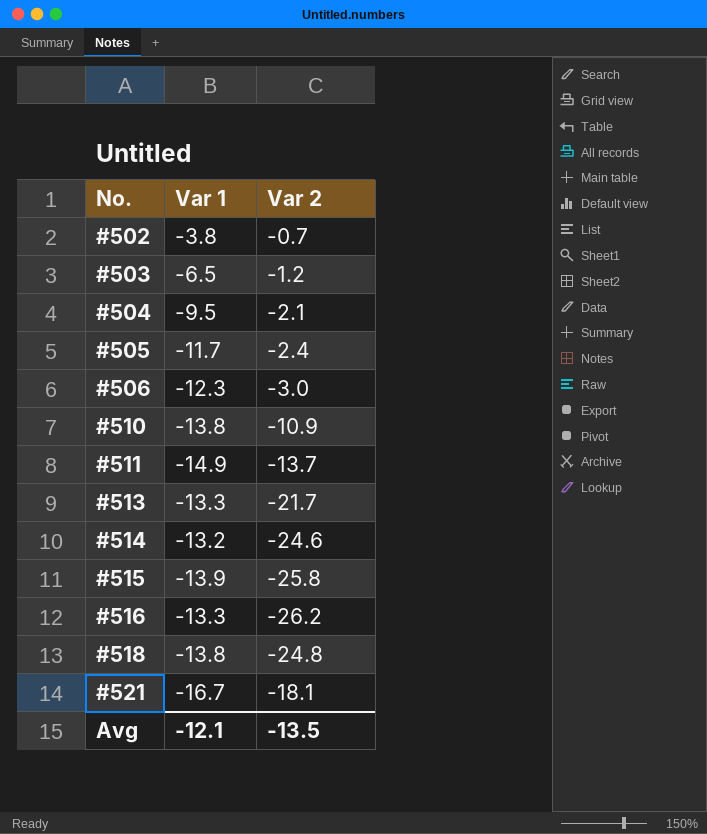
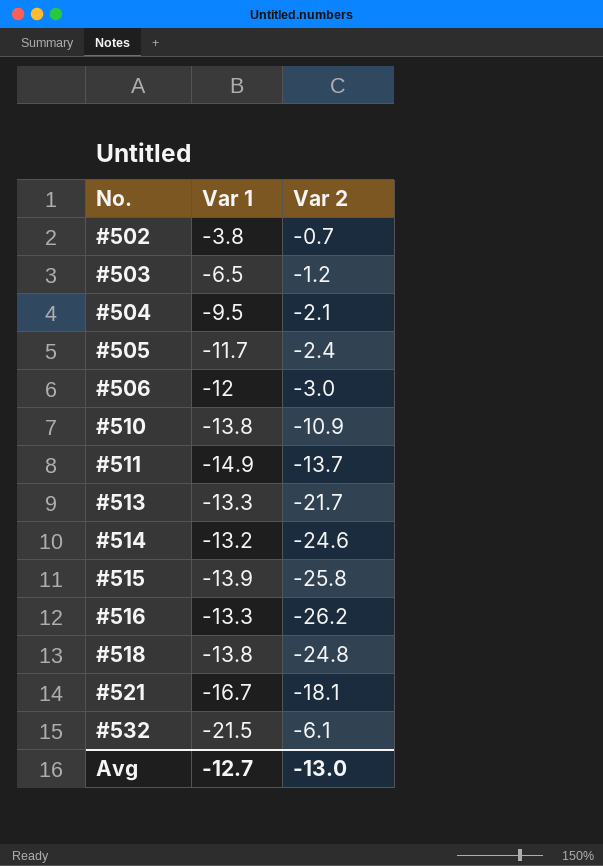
#506 | Var 1: -12.3 -> -12
row #532: none -> -21.5 | -6.1
Avg | Var 1: -12.1 -> -12.7
Avg | Var 2: -13.5 -> -13.0

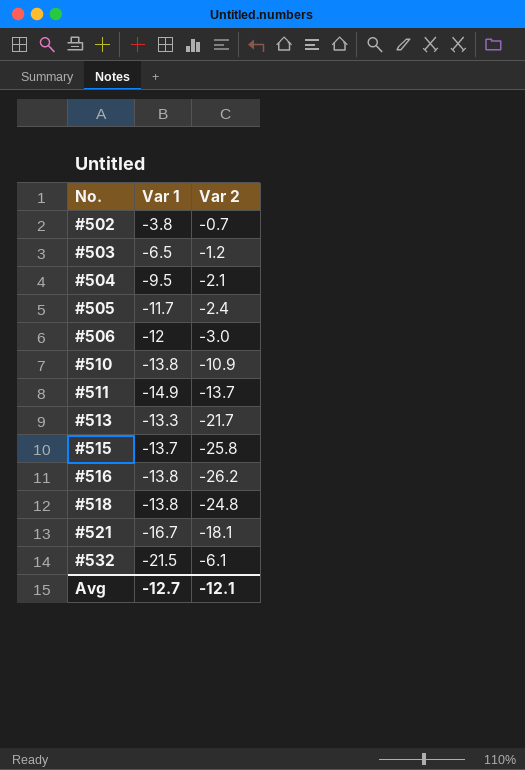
row #514: -13.2 | -24.6 -> none
#515 | Var 1: -13.9 -> -13.7
#516 | Var 1: -13.3 -> -13.8
Avg | Var 2: -13.0 -> -12.1

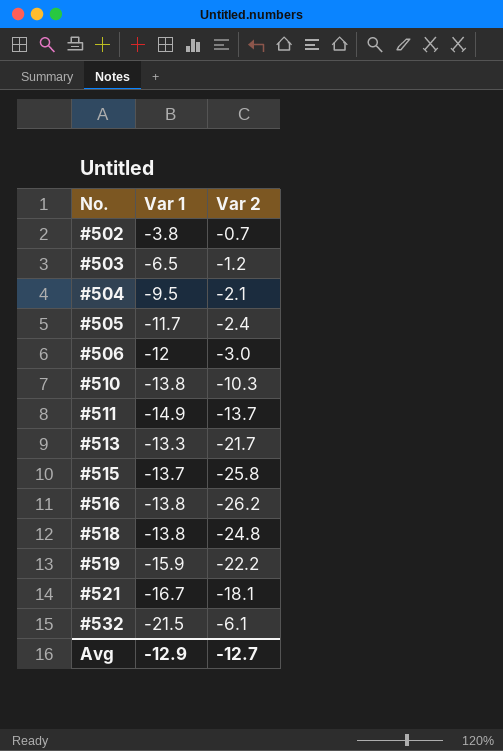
#510 | Var 2: -10.9 -> -10.3
row #519: none -> -15.9 | -22.2
Avg | Var 1: -12.7 -> -12.9
Avg | Var 2: -12.1 -> -12.7

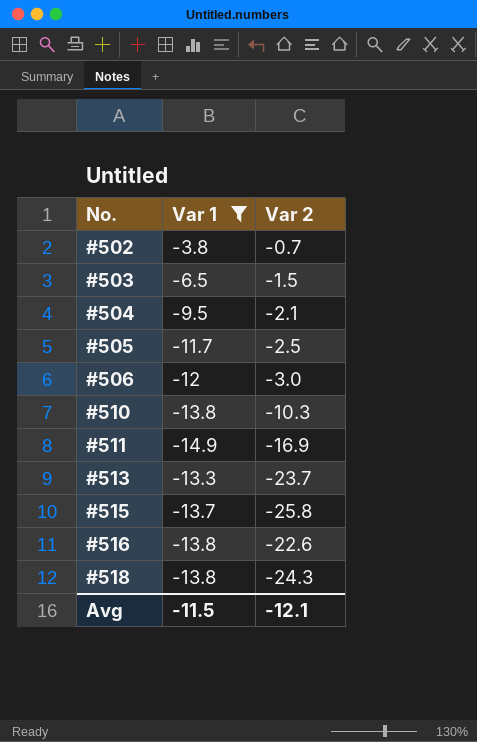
filter: none -> Var 1 >= -14.9
#503 | Var 2: -1.2 -> -1.5
#505 | Var 2: -2.4 -> -2.5
#511 | Var 2: -13.7 -> -16.9
#513 | Var 2: -21.7 -> -23.7
#516 | Var 2: -26.2 -> -22.6
#518 | Var 2: -24.8 -> -24.3
Avg | Var 1: -12.9 -> -11.5
Avg | Var 2: -12.7 -> -12.1

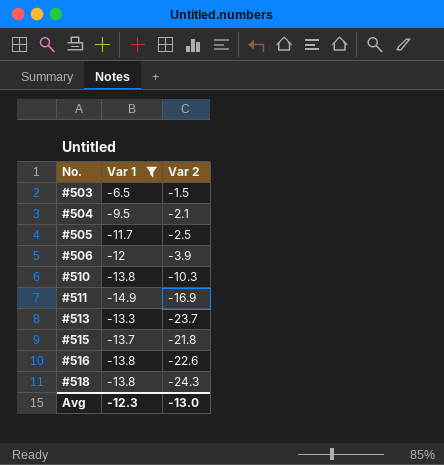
row #502: -3.8 | -0.7 -> none
#506 | Var 2: -3.0 -> -3.9
#515 | Var 2: -25.8 -> -21.8
Avg | Var 1: -11.5 -> -12.3
Avg | Var 2: -12.1 -> -13.0

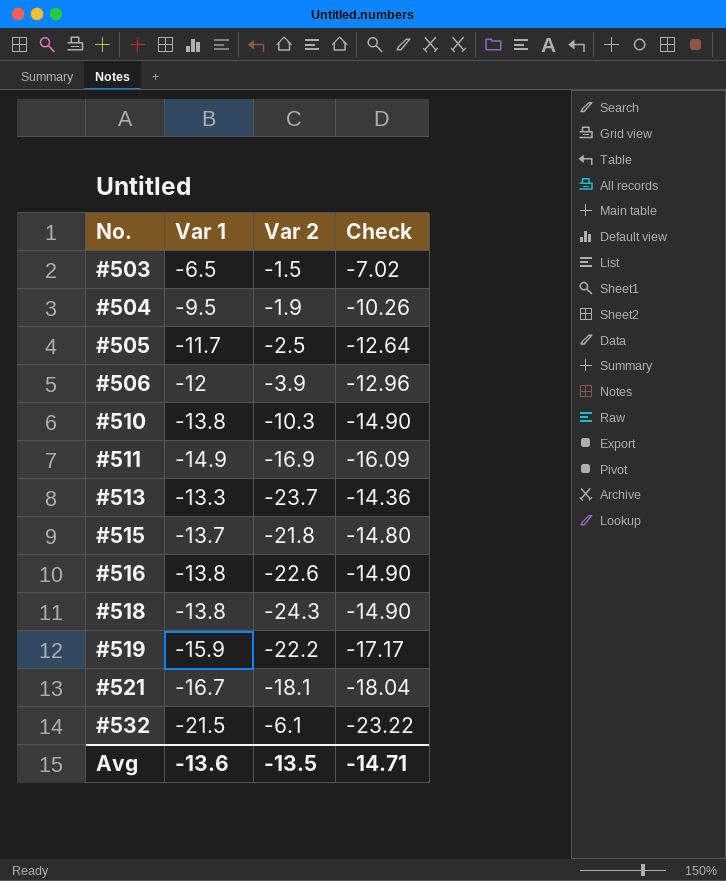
filter: Var 1 >= -14.9 -> none
column Check | formula: none -> [Var 1] * 1.08
#504 | Var 2: -2.1 -> -1.9
Avg | Var 1: -12.3 -> -13.6
Avg | Var 2: -13.0 -> -13.5

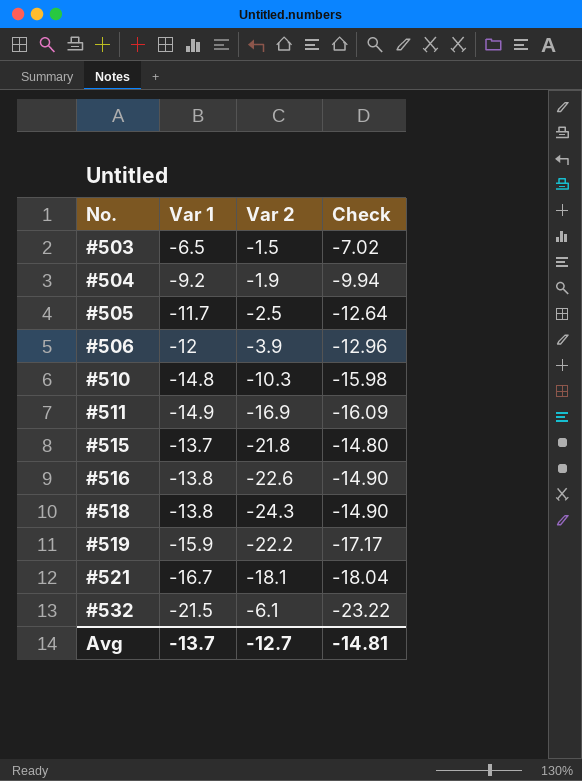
row #513: -13.3 | -23.7 | -14.36 -> none
#504 | Var 1: -9.5 -> -9.2
#504 | Check: -10.26 -> -9.94
#510 | Var 1: -13.8 -> -14.8
#510 | Check: -14.90 -> -15.98
Avg | Var 1: -13.6 -> -13.7
Avg | Var 2: -13.5 -> -12.7
Avg | Check: -14.71 -> -14.81

